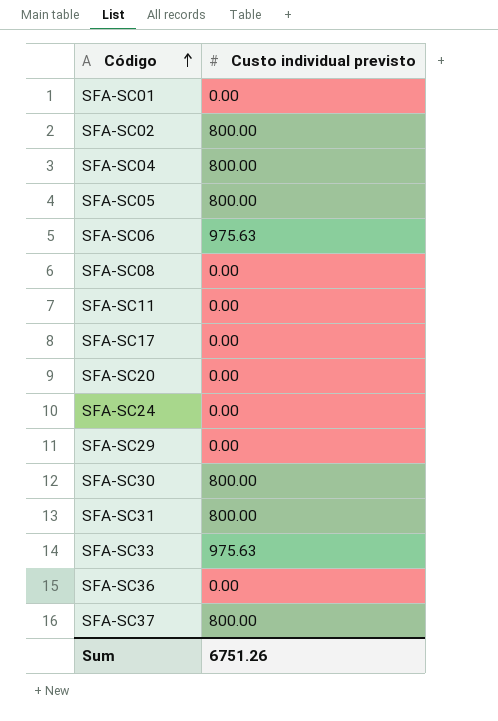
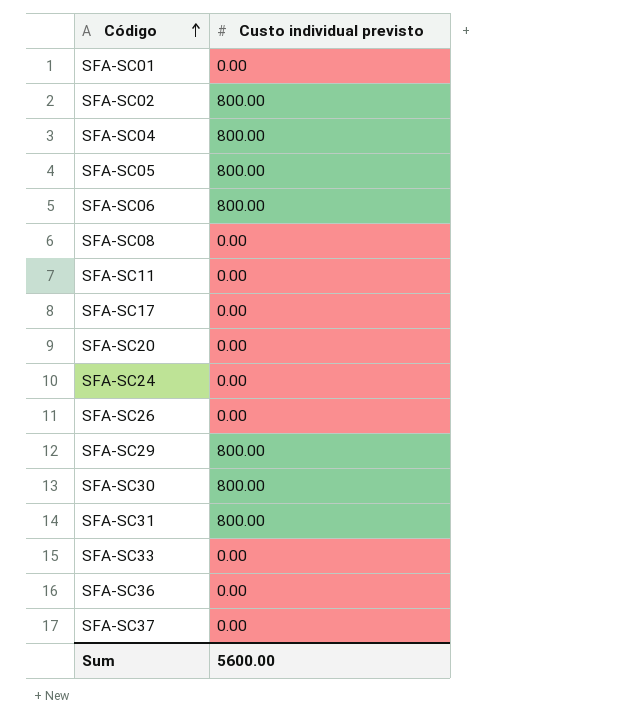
SFA-SC06 | Custo individual previsto: 975.63 -> 800.00
row SFA-SC26: none -> 0.00
SFA-SC29 | Custo individual previsto: 0.00 -> 800.00
SFA-SC33 | Custo individual previsto: 975.63 -> 0.00
SFA-SC37 | Custo individual previsto: 800.00 -> 0.00
Sum | Custo individual previsto: 6751.26 -> 5600.00

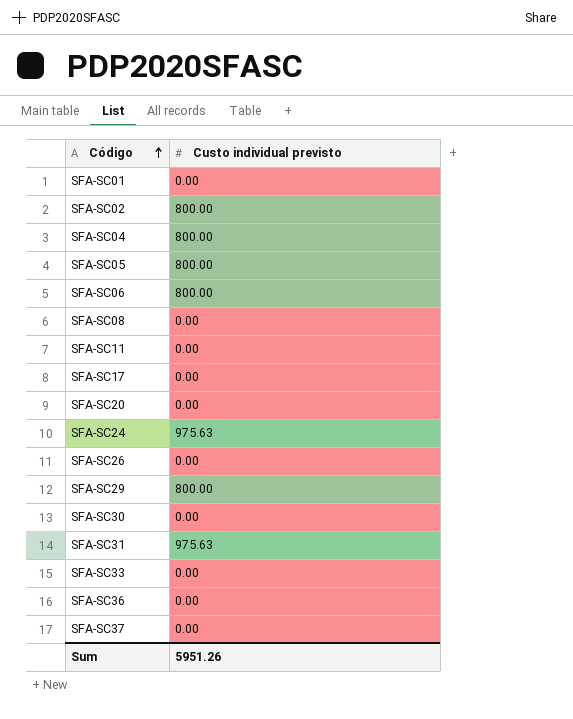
SFA-SC24 | Custo individual previsto: 0.00 -> 975.63
SFA-SC30 | Custo individual previsto: 800.00 -> 0.00
SFA-SC31 | Custo individual previsto: 800.00 -> 975.63
Sum | Custo individual previsto: 5600.00 -> 5951.26

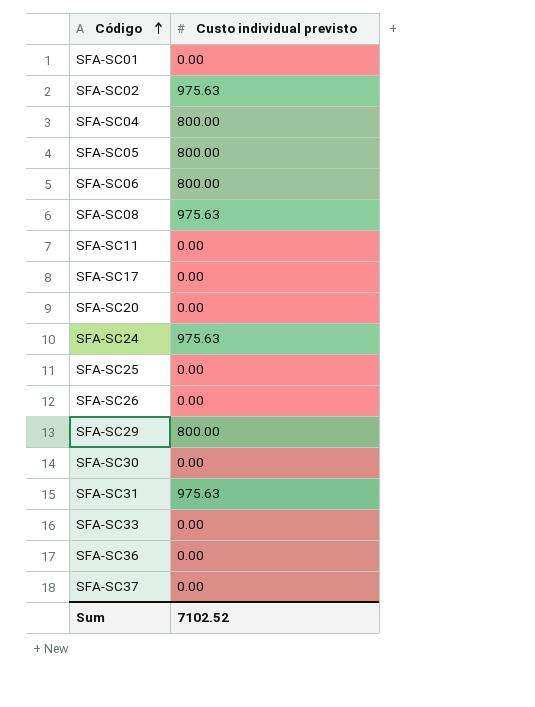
SFA-SC02 | Custo individual previsto: 800.00 -> 975.63
SFA-SC08 | Custo individual previsto: 0.00 -> 975.63
row SFA-SC25: none -> 0.00
Sum | Custo individual previsto: 5951.26 -> 7102.52

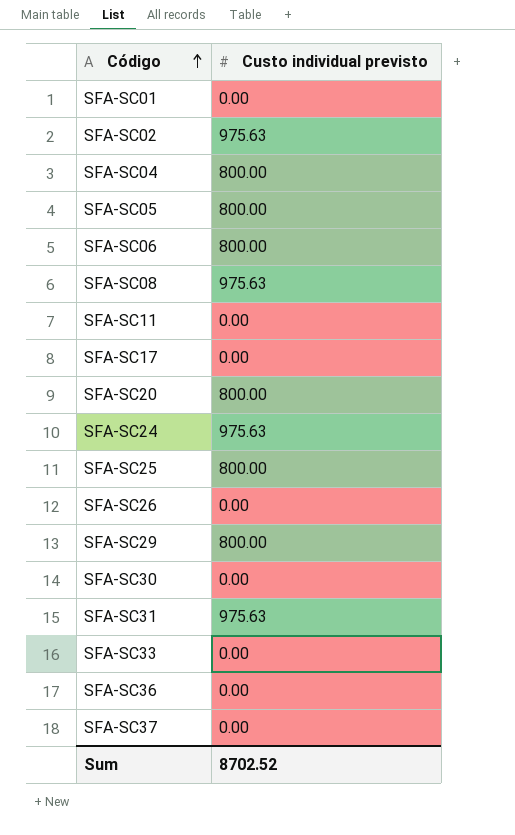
SFA-SC20 | Custo individual previsto: 0.00 -> 800.00
SFA-SC25 | Custo individual previsto: 0.00 -> 800.00
Sum | Custo individual previsto: 7102.52 -> 8702.52

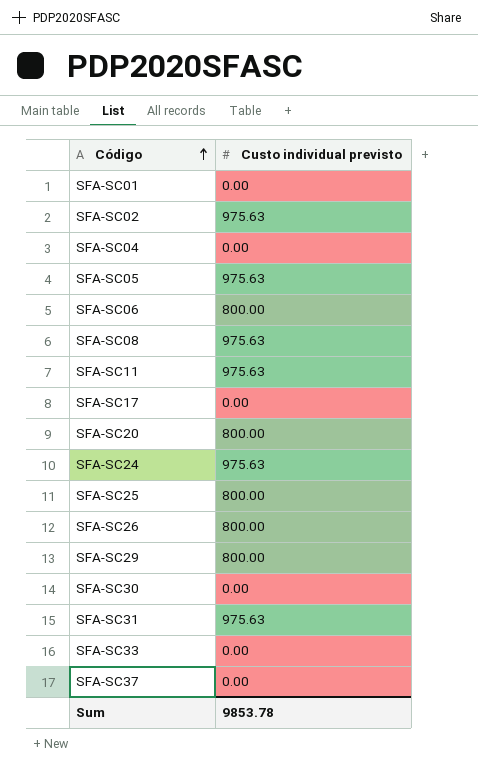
row SFA-SC36: 0.00 -> none
SFA-SC04 | Custo individual previsto: 800.00 -> 0.00
SFA-SC05 | Custo individual previsto: 800.00 -> 975.63
SFA-SC11 | Custo individual previsto: 0.00 -> 975.63
SFA-SC26 | Custo individual previsto: 0.00 -> 800.00
Sum | Custo individual previsto: 8702.52 -> 9853.78

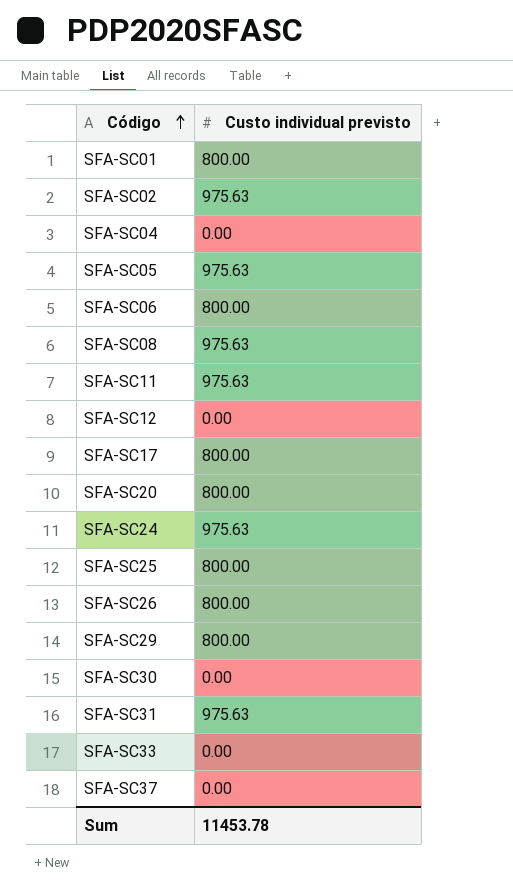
SFA-SC01 | Custo individual previsto: 0.00 -> 800.00
row SFA-SC12: none -> 0.00
SFA-SC17 | Custo individual previsto: 0.00 -> 800.00
Sum | Custo individual previsto: 9853.78 -> 11453.78

